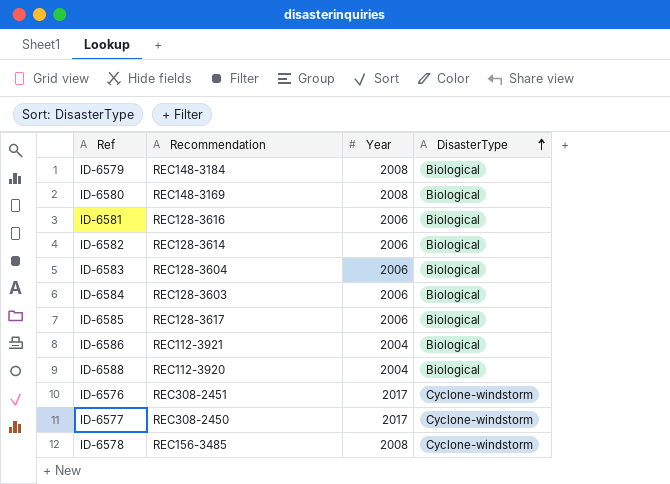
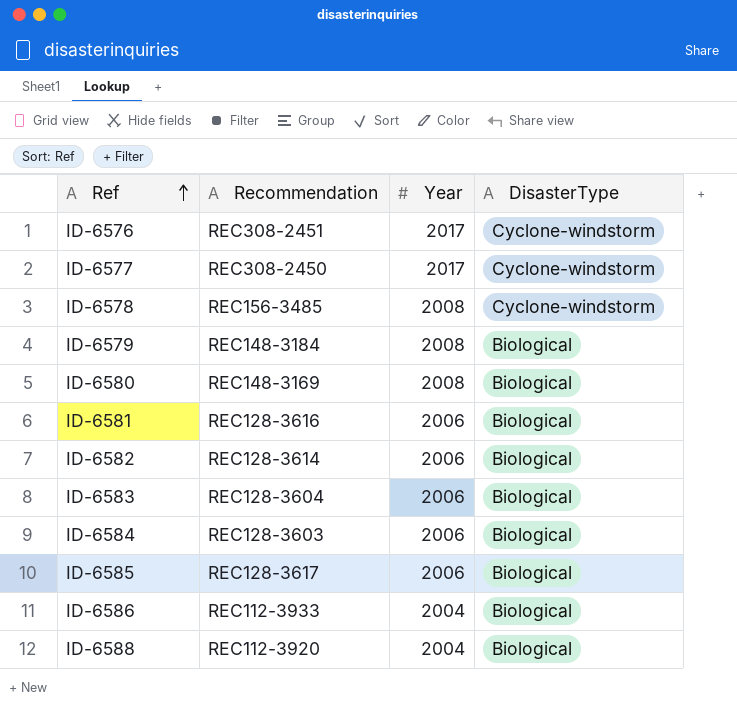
row order: DisasterType ascending -> Ref ascending
ID-6586 | Recommendation: REC112-3921 -> REC112-3933

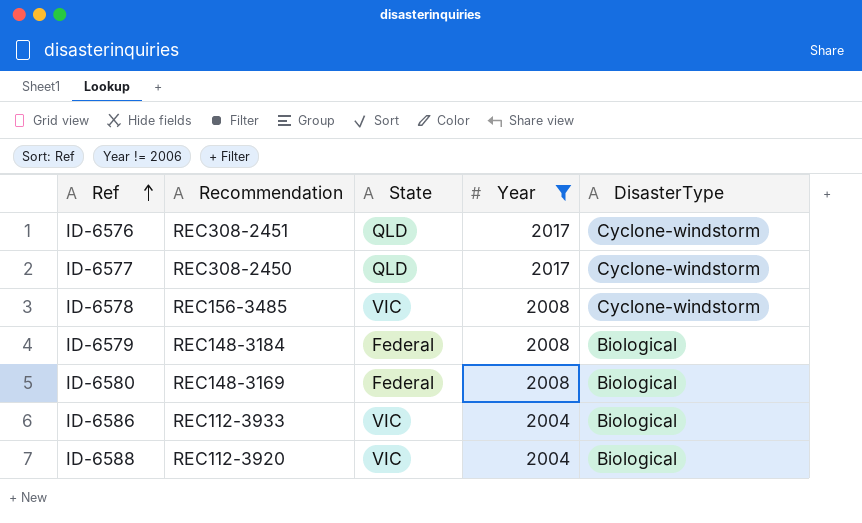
filter: none -> Year != 2006
column State | position: none -> 3

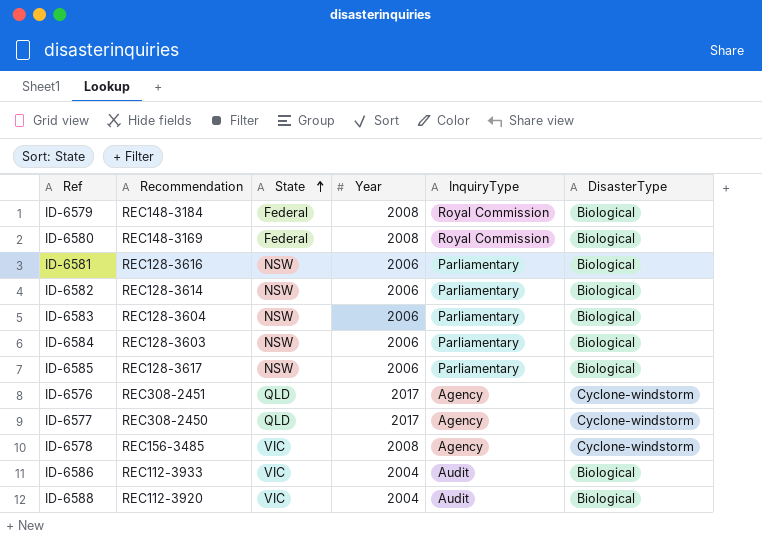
filter: Year != 2006 -> none
row order: Ref ascending -> State ascending
column InquiryType | position: none -> 5

